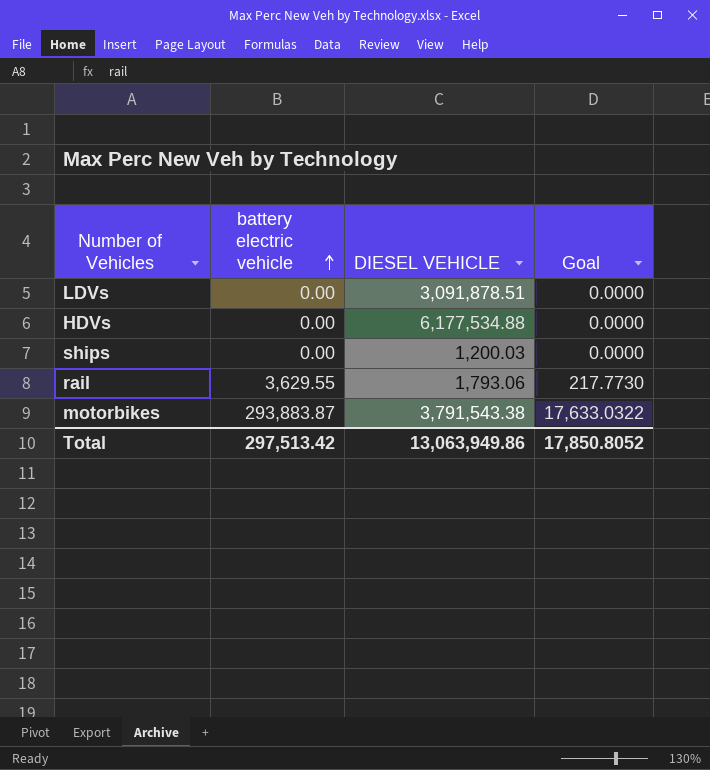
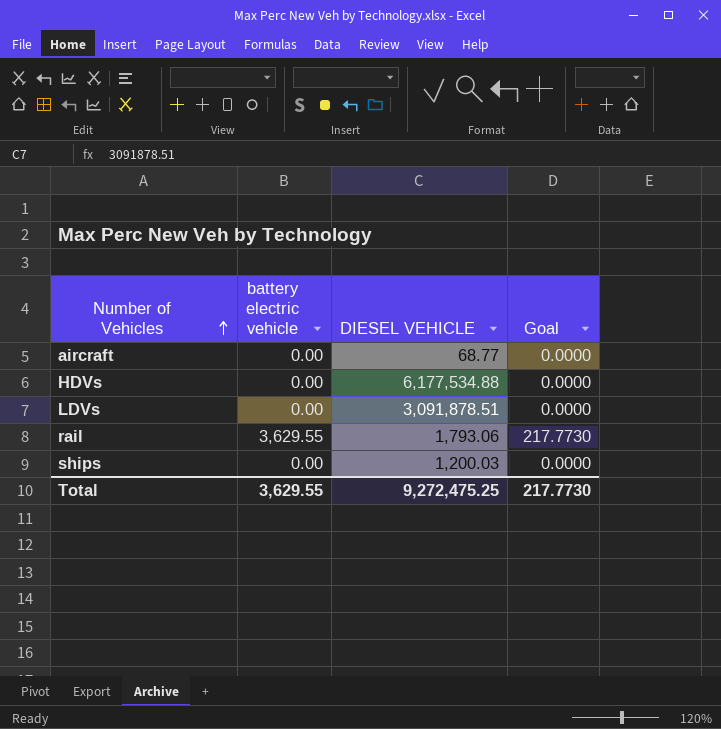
row order: battery electric vehicle ascending -> Number of Vehicles ascending
row motorbikes: 293,883.87 | 3,791,543.38 | 17,633.0322 -> none
row aircraft: none -> 0.00 | 68.77 | 0.0000
Total | battery electric vehicle: 297,513.42 -> 3,629.55
Total | DIESEL VEHICLE: 13,063,949.86 -> 9,272,475.25
Total | Goal: 17,850.8052 -> 217.7730

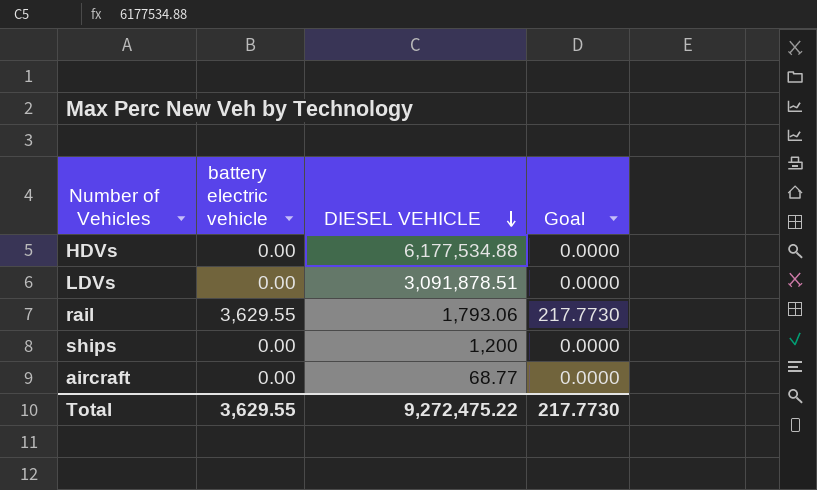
row order: Number of Vehicles ascending -> DIESEL VEHICLE descending
ships | DIESEL VEHICLE: 1,200.03 -> 1,200
Total | DIESEL VEHICLE: 9,272,475.25 -> 9,272,475.22

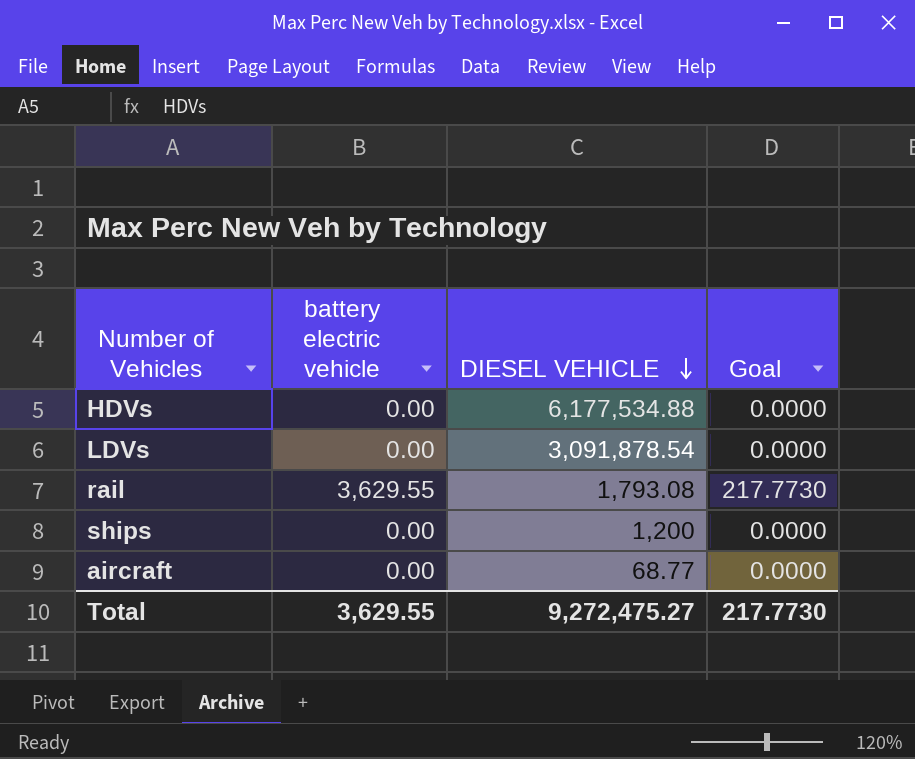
LDVs | DIESEL VEHICLE: 3,091,878.51 -> 3,091,878.54
rail | DIESEL VEHICLE: 1,793.06 -> 1,793.08
Total | DIESEL VEHICLE: 9,272,475.22 -> 9,272,475.27

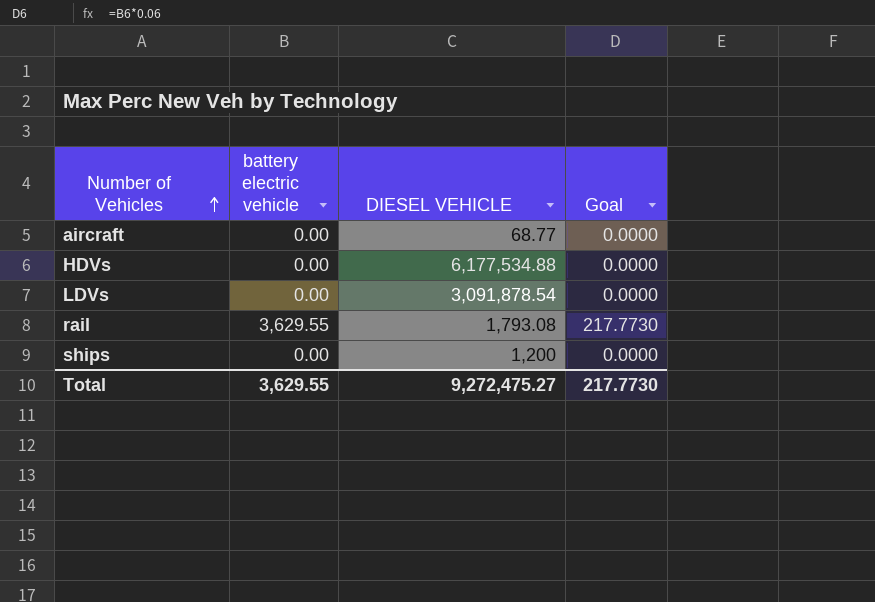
row order: DIESEL VEHICLE descending -> Number of Vehicles ascending

